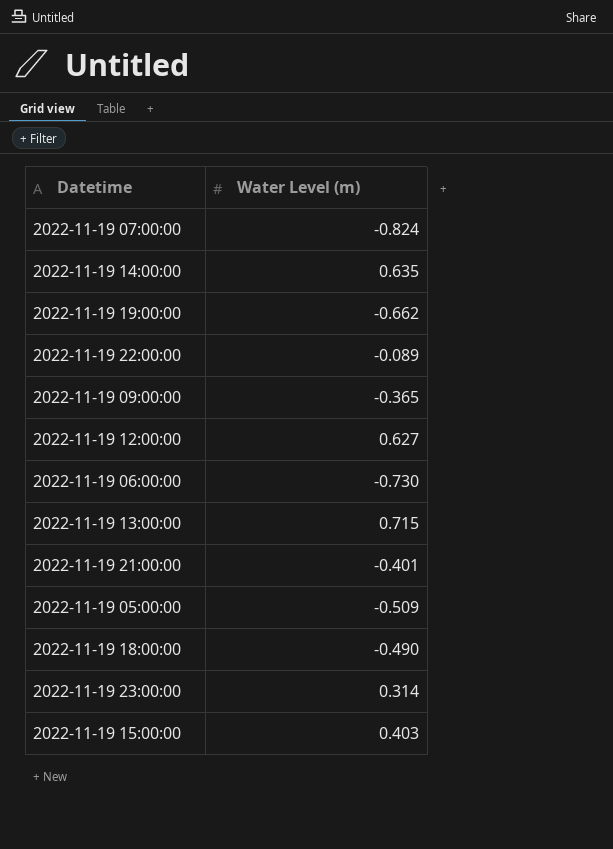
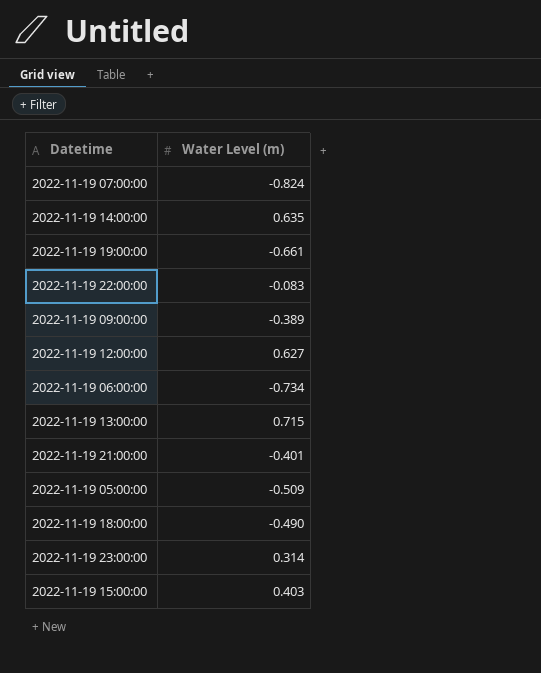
2022-11-19 19:00:00 | Water Level (m): -0.662 -> -0.661
2022-11-19 22:00:00 | Water Level (m): -0.089 -> -0.083
2022-11-19 09:00:00 | Water Level (m): -0.365 -> -0.389
2022-11-19 06:00:00 | Water Level (m): -0.730 -> -0.734

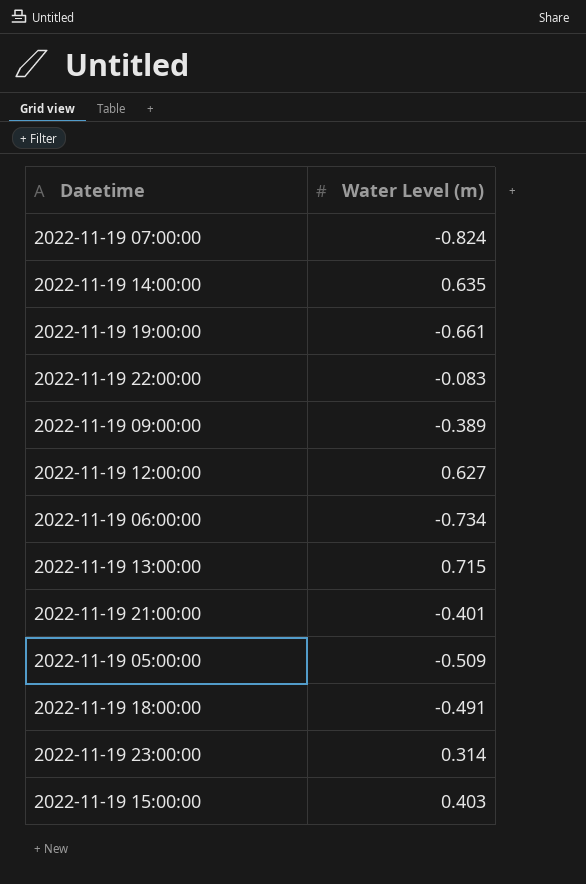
2022-11-19 18:00:00 | Water Level (m): -0.490 -> -0.491

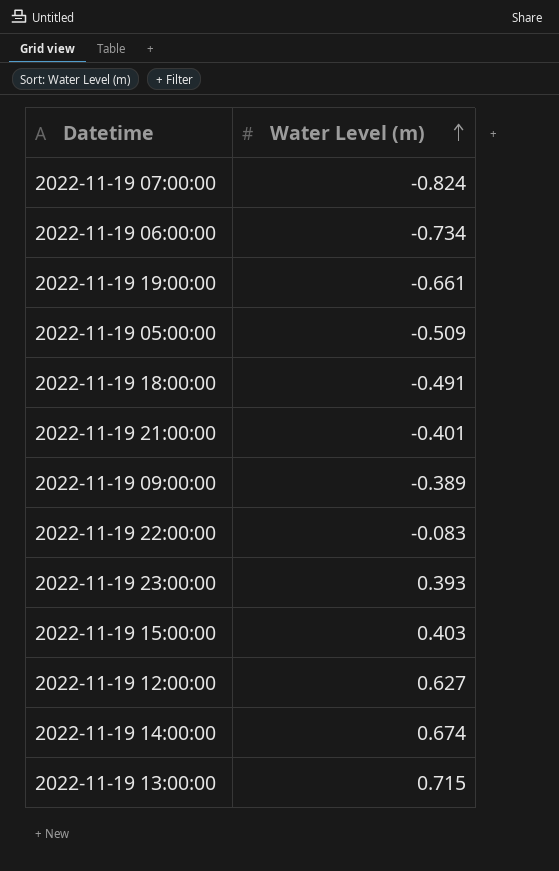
row order: none -> Water Level (m) ascending
2022-11-19 23:00:00 | Water Level (m): 0.314 -> 0.393
2022-11-19 14:00:00 | Water Level (m): 0.635 -> 0.674

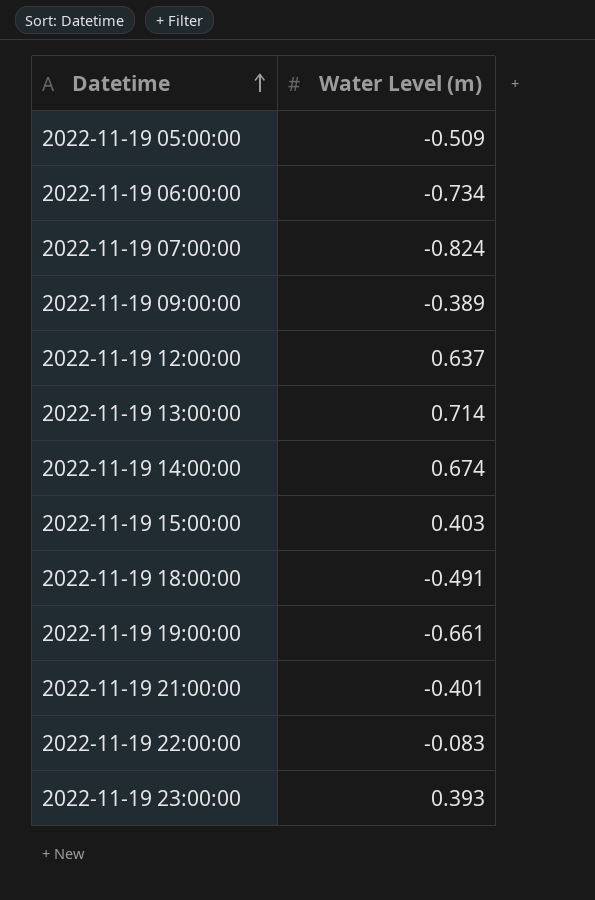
row order: Water Level (m) ascending -> Datetime ascending
2022-11-19 12:00:00 | Water Level (m): 0.627 -> 0.637
2022-11-19 13:00:00 | Water Level (m): 0.715 -> 0.714

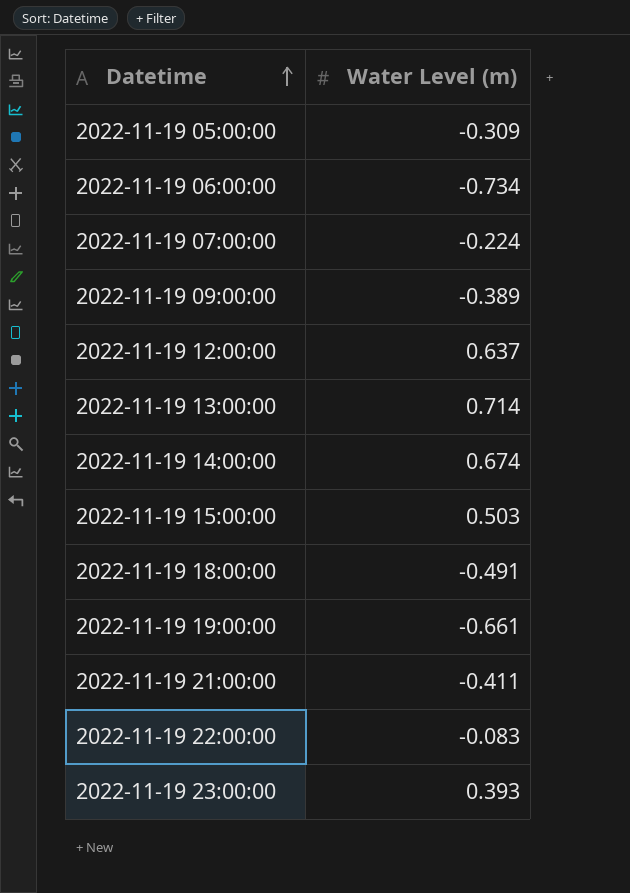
2022-11-19 05:00:00 | Water Level (m): -0.509 -> -0.309
2022-11-19 07:00:00 | Water Level (m): -0.824 -> -0.224
2022-11-19 15:00:00 | Water Level (m): 0.403 -> 0.503
2022-11-19 21:00:00 | Water Level (m): -0.401 -> -0.411

